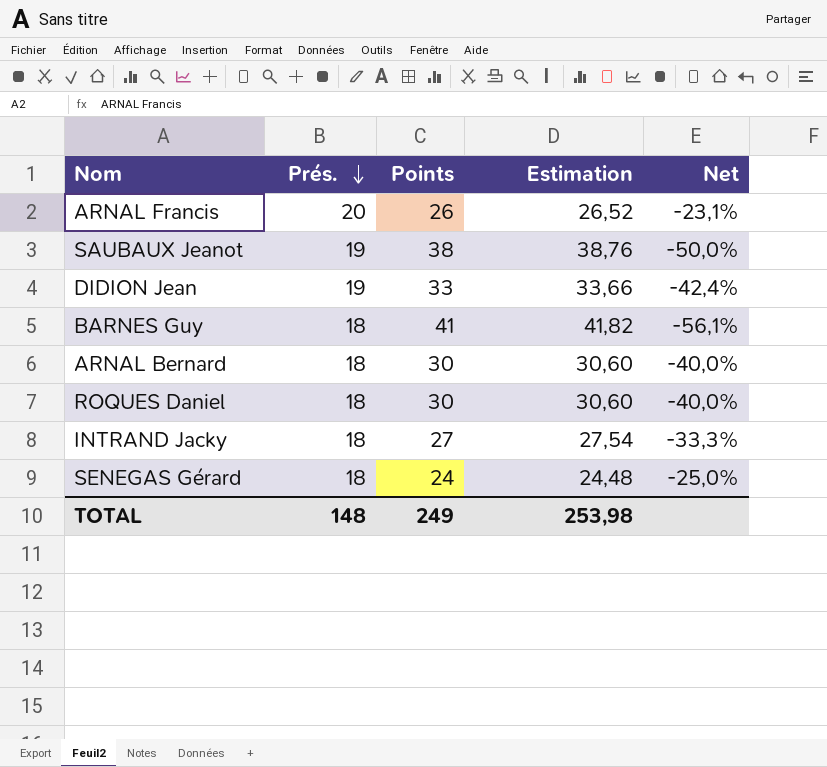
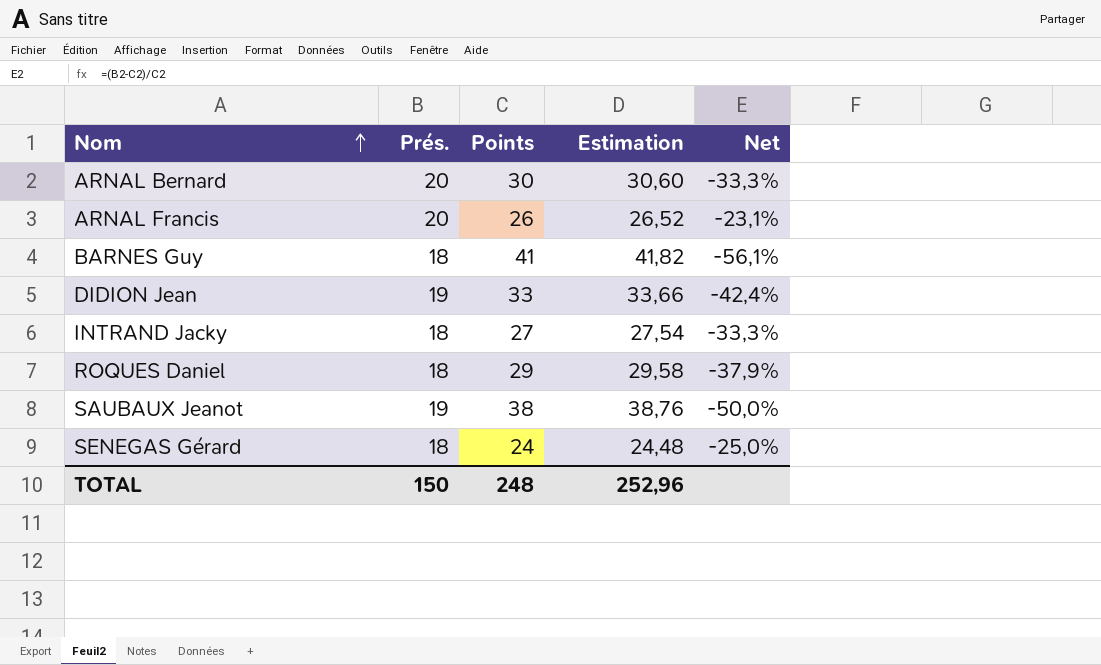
row order: Prés. descending -> Nom ascending
ARNAL Bernard | Prés.: 18 -> 20
ARNAL Bernard | Net: -40,0% -> -33,3%
ROQUES Daniel | Points: 30 -> 29
ROQUES Daniel | Estimation: 30,60 -> 29,58
ROQUES Daniel | Net: -40,0% -> -37,9%
TOTAL | Prés.: 148 -> 150
TOTAL | Points: 249 -> 248
TOTAL | Estimation: 253,98 -> 252,96

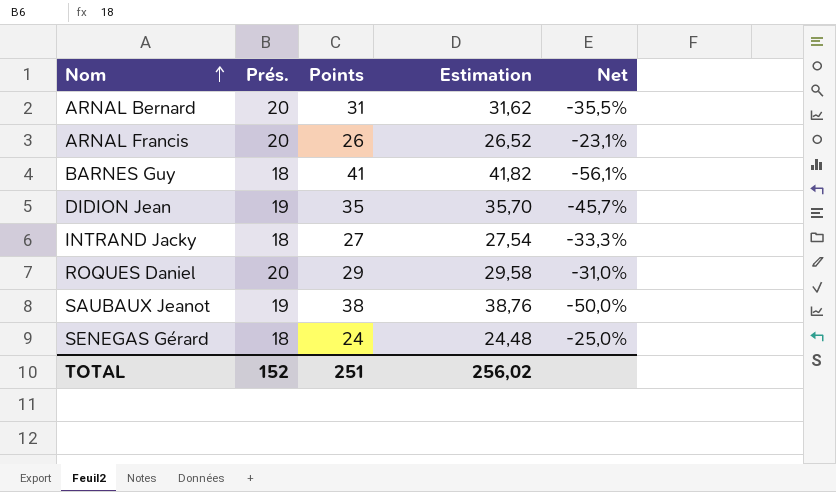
ARNAL Bernard | Points: 30 -> 31
ARNAL Bernard | Estimation: 30,60 -> 31,62
ARNAL Bernard | Net: -33,3% -> -35,5%
DIDION Jean | Points: 33 -> 35
DIDION Jean | Estimation: 33,66 -> 35,70
DIDION Jean | Net: -42,4% -> -45,7%
ROQUES Daniel | Prés.: 18 -> 20
ROQUES Daniel | Net: -37,9% -> -31,0%
TOTAL | Prés.: 150 -> 152
TOTAL | Points: 248 -> 251
TOTAL | Estimation: 252,96 -> 256,02

